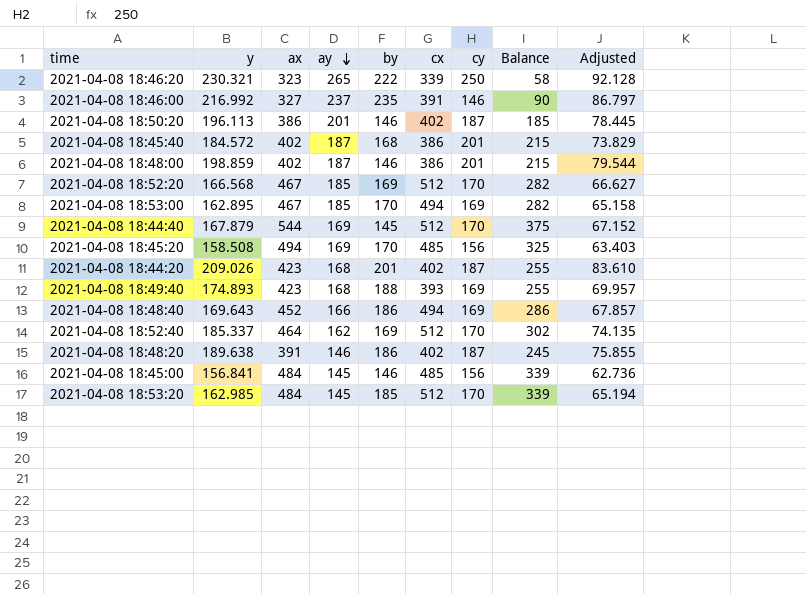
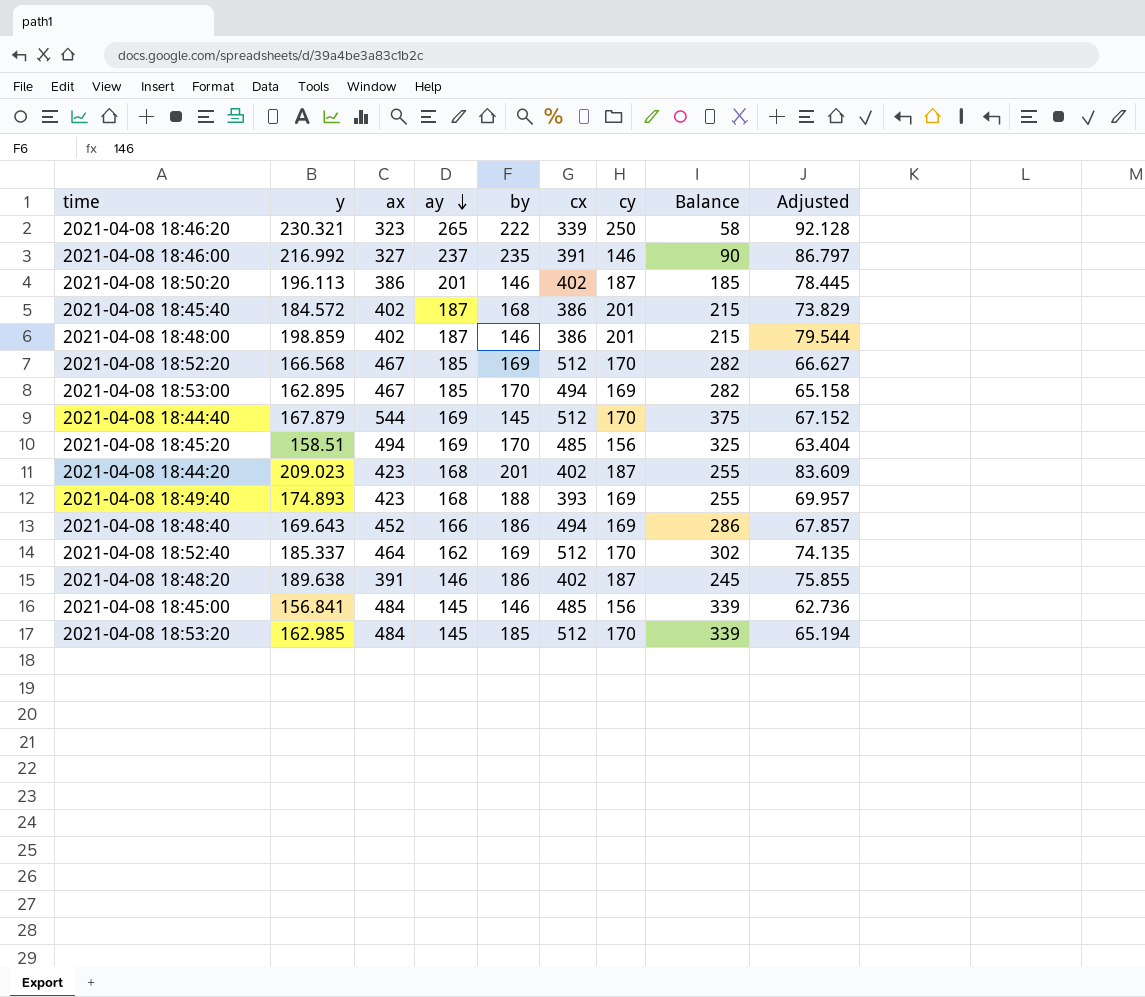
2021-04-08 18:45:20 | y: 158.508 -> 158.51
2021-04-08 18:45:20 | Adjusted: 63.403 -> 63.404
2021-04-08 18:44:20 | y: 209.026 -> 209.023
2021-04-08 18:44:20 | Adjusted: 83.610 -> 83.609

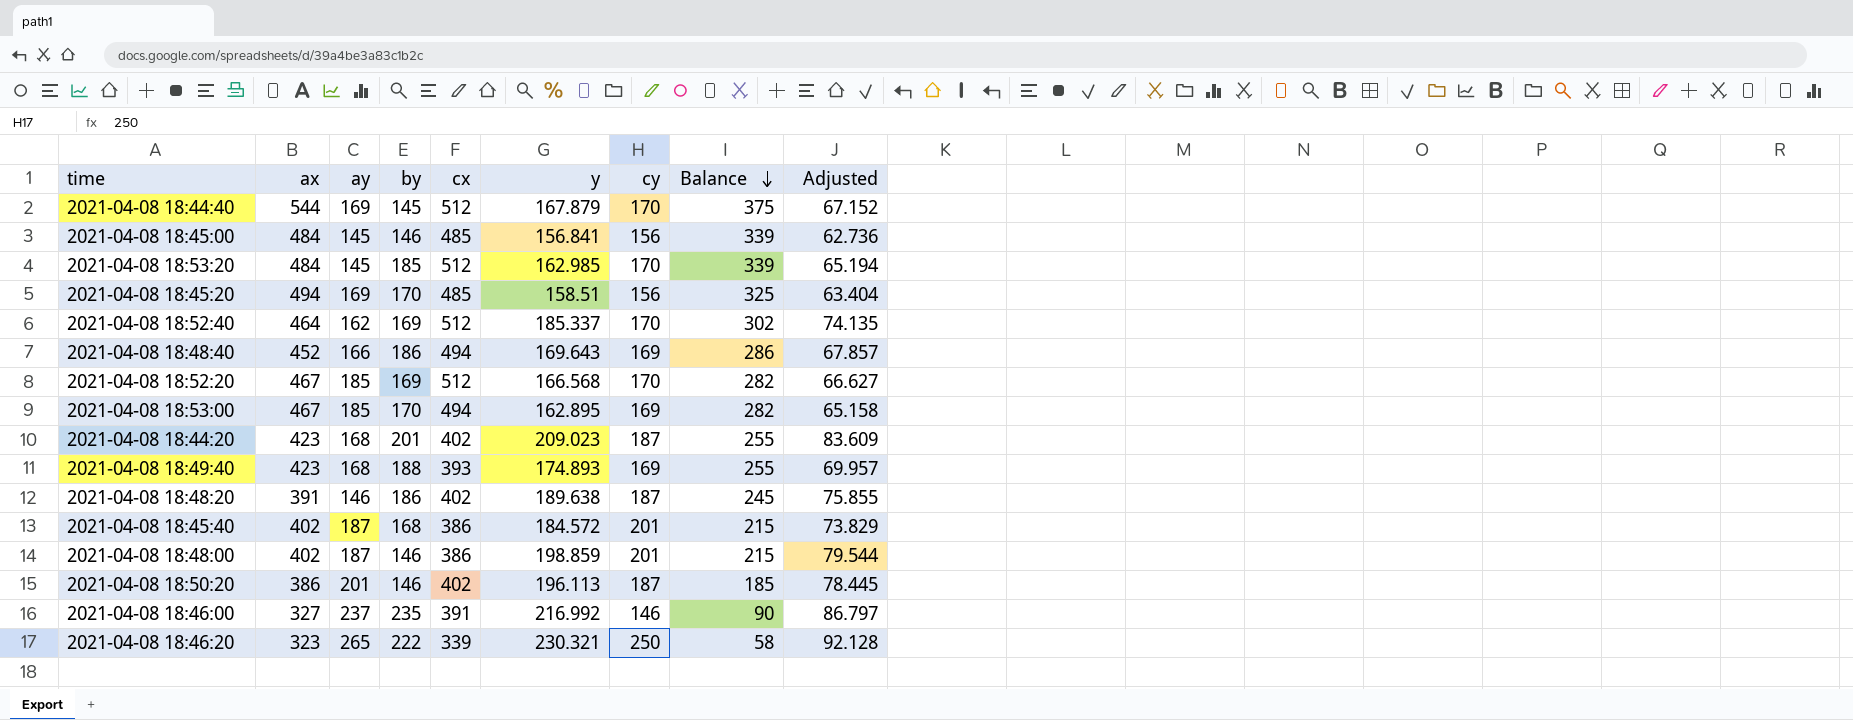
row order: ay descending -> Balance descending
column y | position: 2 -> 6

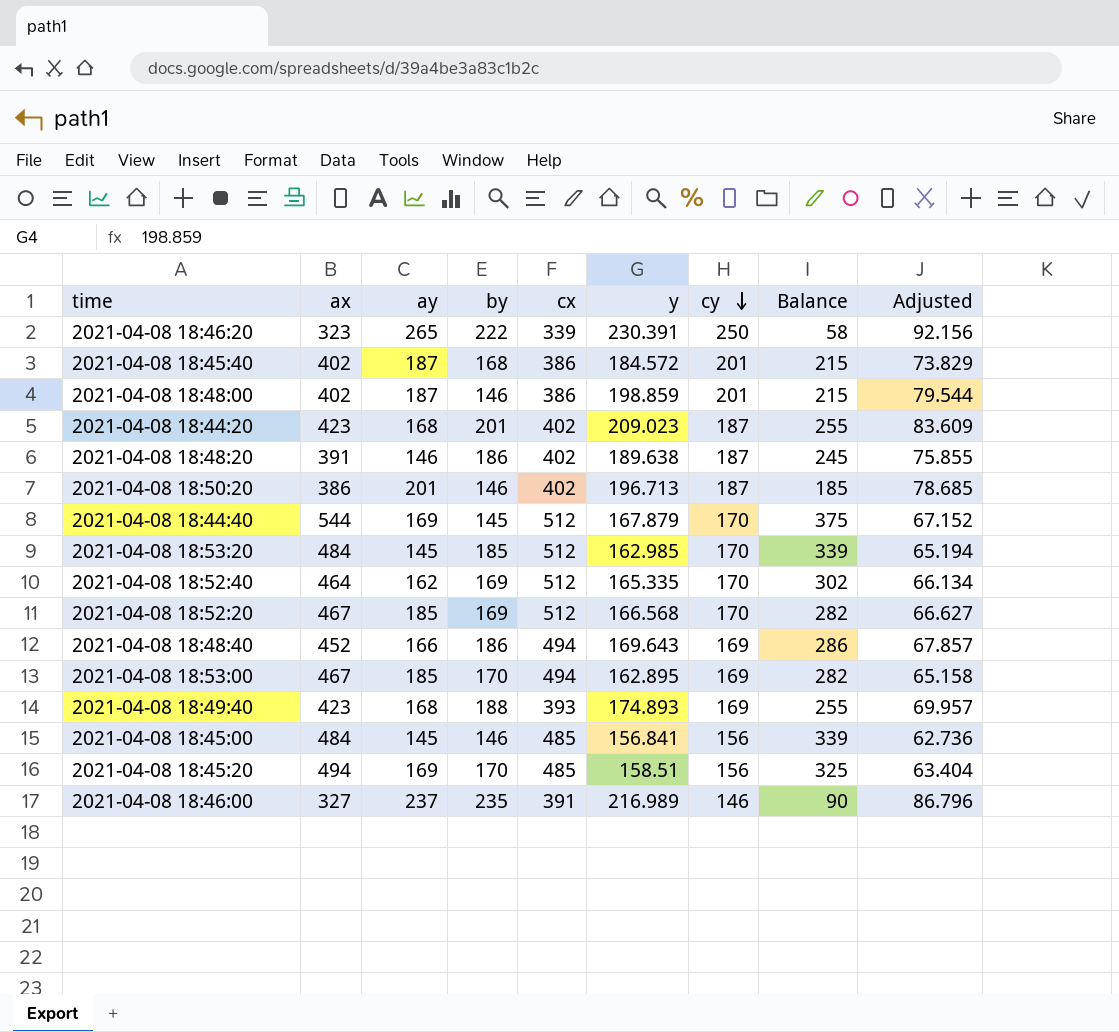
row order: Balance descending -> cy descending
2021-04-08 18:46:20 | y: 230.321 -> 230.391
2021-04-08 18:46:20 | Adjusted: 92.128 -> 92.156
2021-04-08 18:50:20 | y: 196.113 -> 196.713
2021-04-08 18:50:20 | Adjusted: 78.445 -> 78.685
2021-04-08 18:52:40 | y: 185.337 -> 165.335
2021-04-08 18:52:40 | Adjusted: 74.135 -> 66.134
2021-04-08 18:46:00 | y: 216.992 -> 216.989
2021-04-08 18:46:00 | Adjusted: 86.797 -> 86.796

